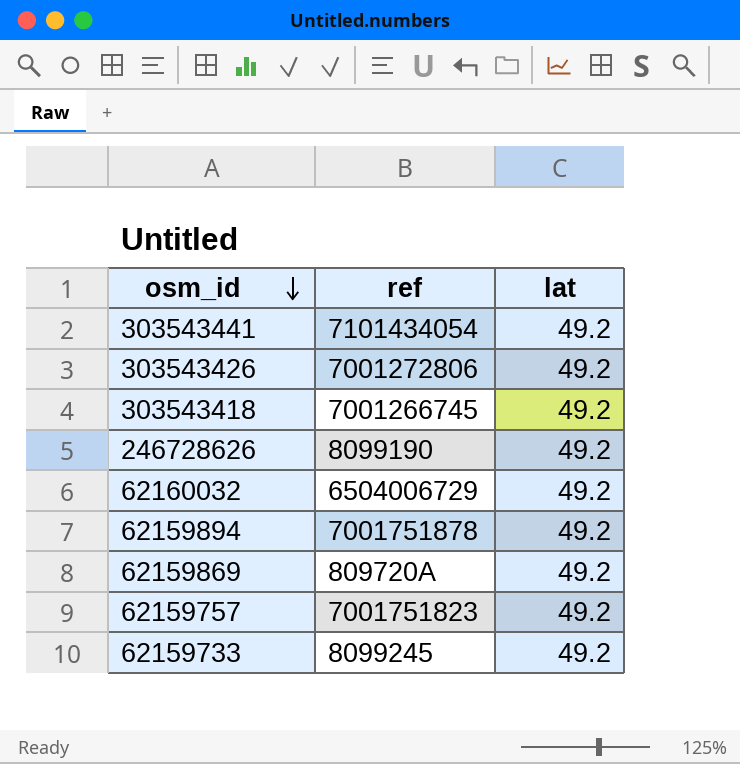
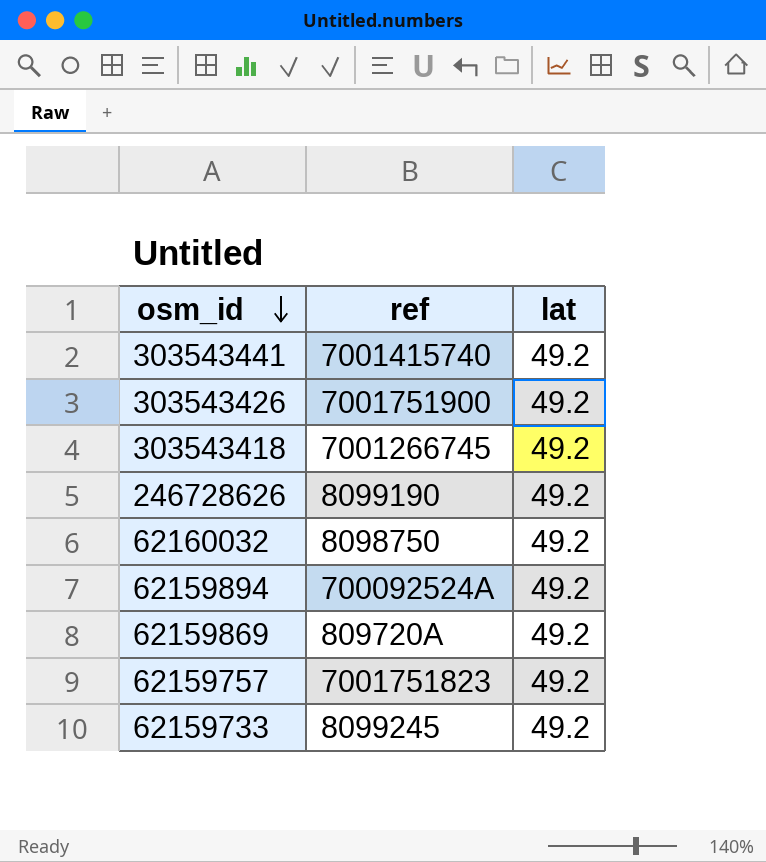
303543441 | ref: 7101434054 -> 7001415740
303543426 | ref: 7001272806 -> 7001751900
62160032 | ref: 6504006729 -> 8098750
62159894 | ref: 7001751878 -> 700092524A

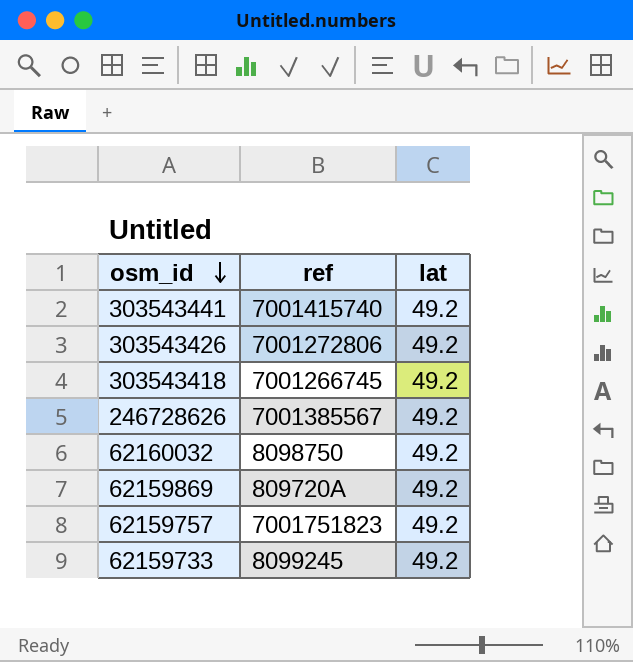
row 62159894: 700092524A | 49.2 -> none
303543426 | ref: 7001751900 -> 7001272806
246728626 | ref: 8099190 -> 7001385567

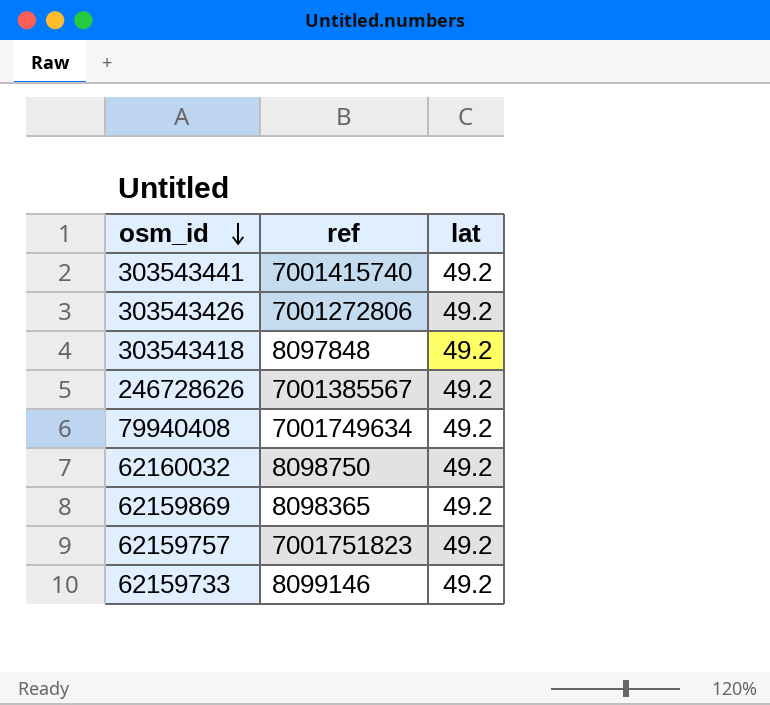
303543418 | ref: 7001266745 -> 8097848
row 79940408: none -> 7001749634 | 49.2
62159869 | ref: 809720A -> 8098365
62159733 | ref: 8099245 -> 8099146

